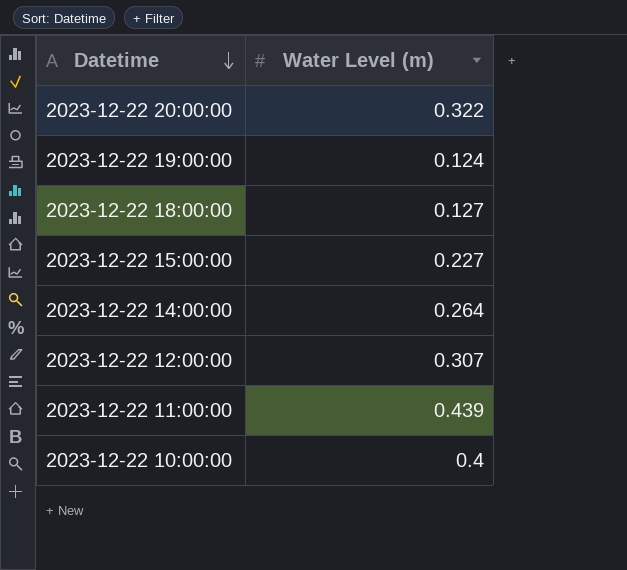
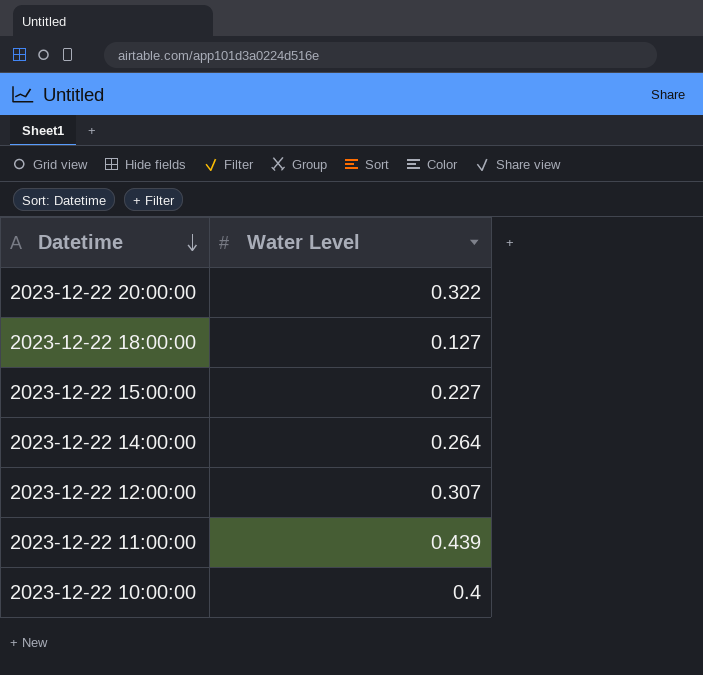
column name: Water Level (m) -> Water Level
row 2023-12-22 19:00:00: 0.124 -> none

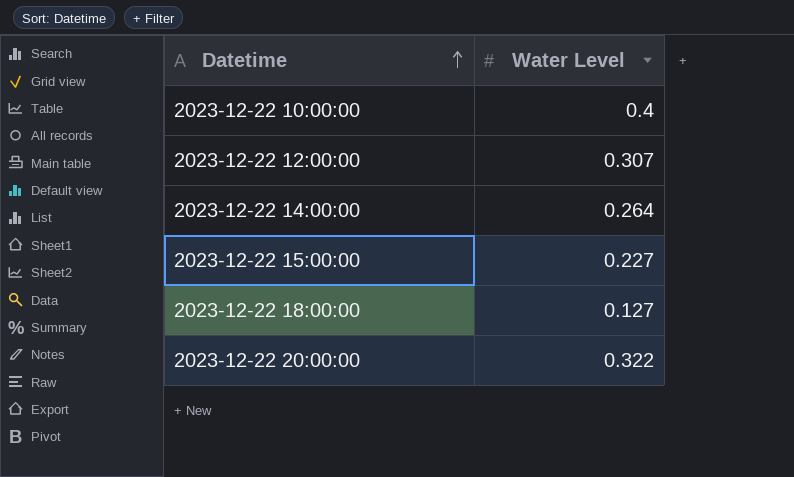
row order: Datetime descending -> Datetime ascending
row 2023-12-22 11:00:00: 0.439 -> none

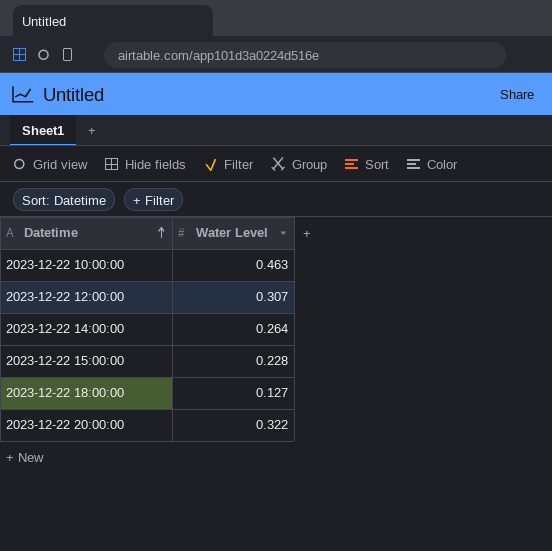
2023-12-22 10:00:00 | Water Level: 0.4 -> 0.463
2023-12-22 15:00:00 | Water Level: 0.227 -> 0.228

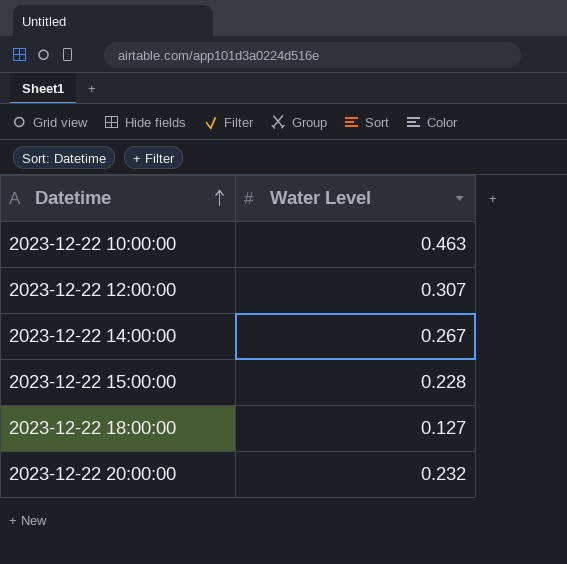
2023-12-22 14:00:00 | Water Level: 0.264 -> 0.267
2023-12-22 20:00:00 | Water Level: 0.322 -> 0.232

